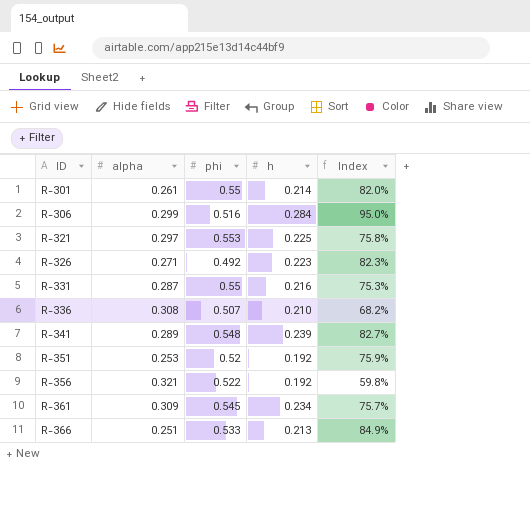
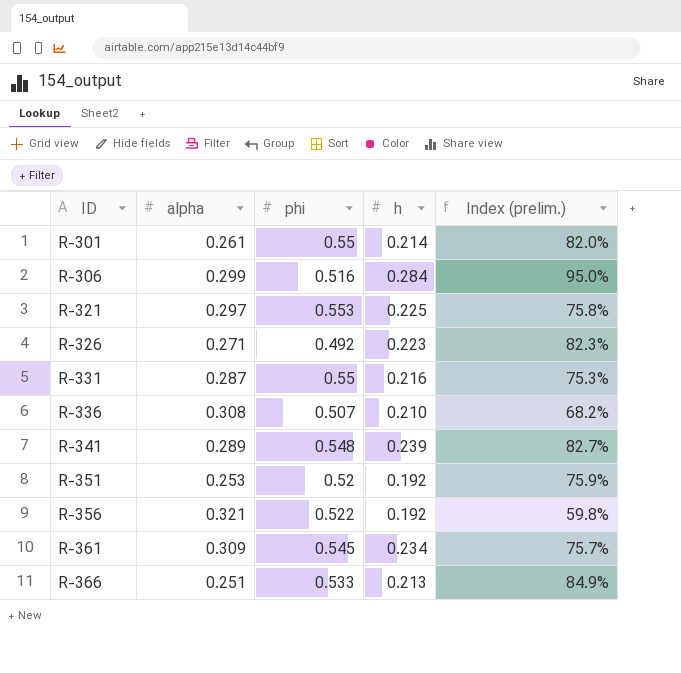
column name: Index -> Index (prelim.)

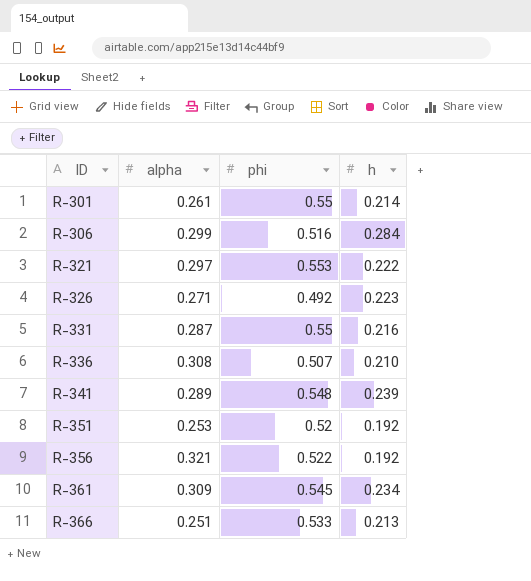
column Index (prelim.) | formula: [h] / [alpha] -> none
R-321 | h: 0.225 -> 0.222

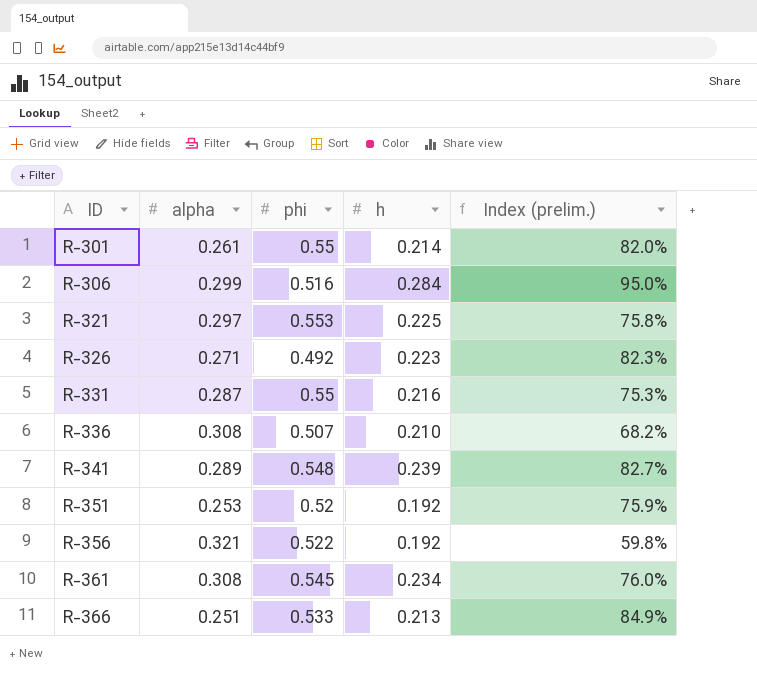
column Index (prelim.) | formula: none -> [h] / [alpha]
R-321 | h: 0.222 -> 0.225
R-361 | alpha: 0.309 -> 0.308

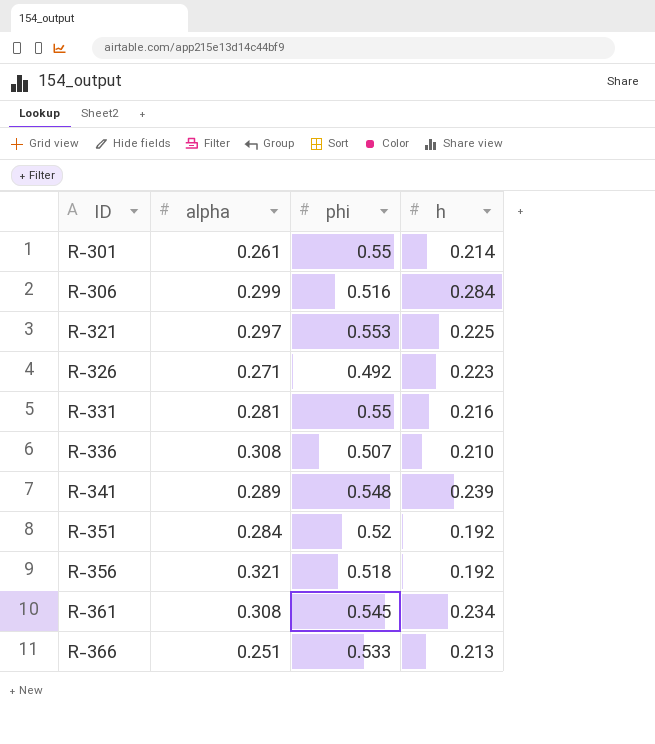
column Index (prelim.) | formula: [h] / [alpha] -> none
R-331 | alpha: 0.287 -> 0.281
R-351 | alpha: 0.253 -> 0.284
R-356 | phi: 0.522 -> 0.518

